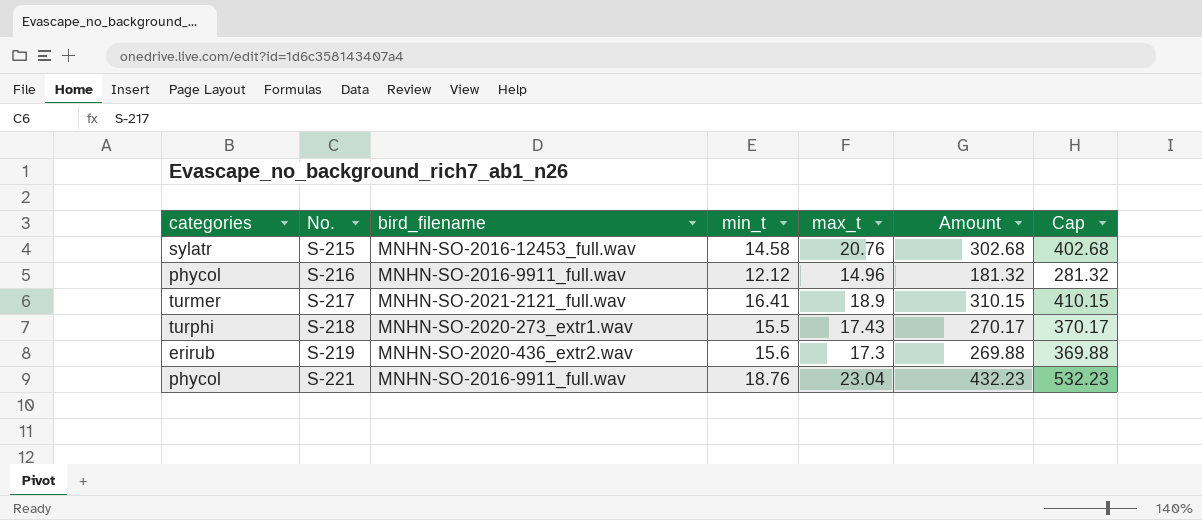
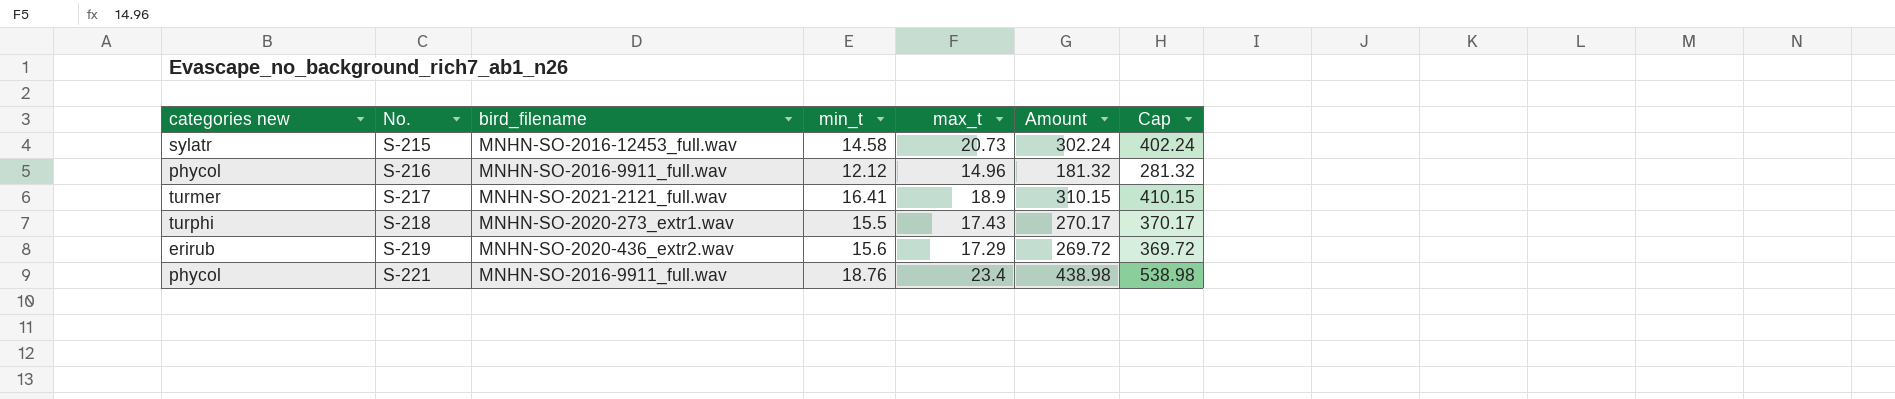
column name: categories -> categories new
S-215 | max_t: 20.76 -> 20.73
S-215 | Amount: 302.68 -> 302.24
S-215 | Cap: 402.68 -> 402.24
S-219 | max_t: 17.3 -> 17.29
S-219 | Amount: 269.88 -> 269.72
S-219 | Cap: 369.88 -> 369.72
S-221 | max_t: 23.04 -> 23.4
S-221 | Amount: 432.23 -> 438.98
S-221 | Cap: 532.23 -> 538.98

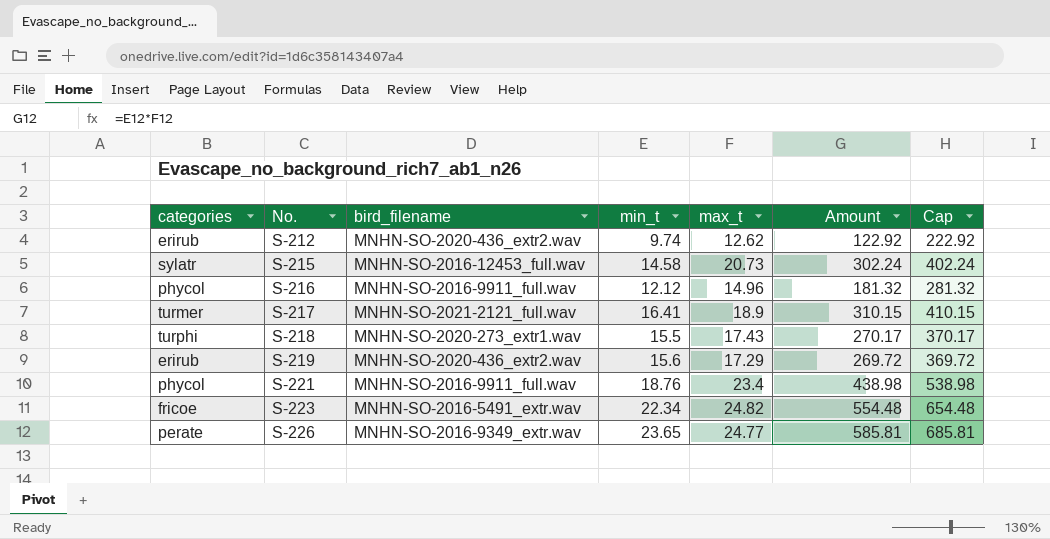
column name: categories new -> categories
row S-212: none -> erirub | MNHN-SO-2020-436_extr2.wav | 9.74 | 12.62 | 122.92 | 222.92
row S-223: none -> fricoe | MNHN-SO-2016-5491_extr.wav | 22.34 | 24.82 | 554.48 | 654.48
row S-226: none -> perate | MNHN-SO-2016-9349_extr.wav | 23.65 | 24.77 | 585.81 | 685.81

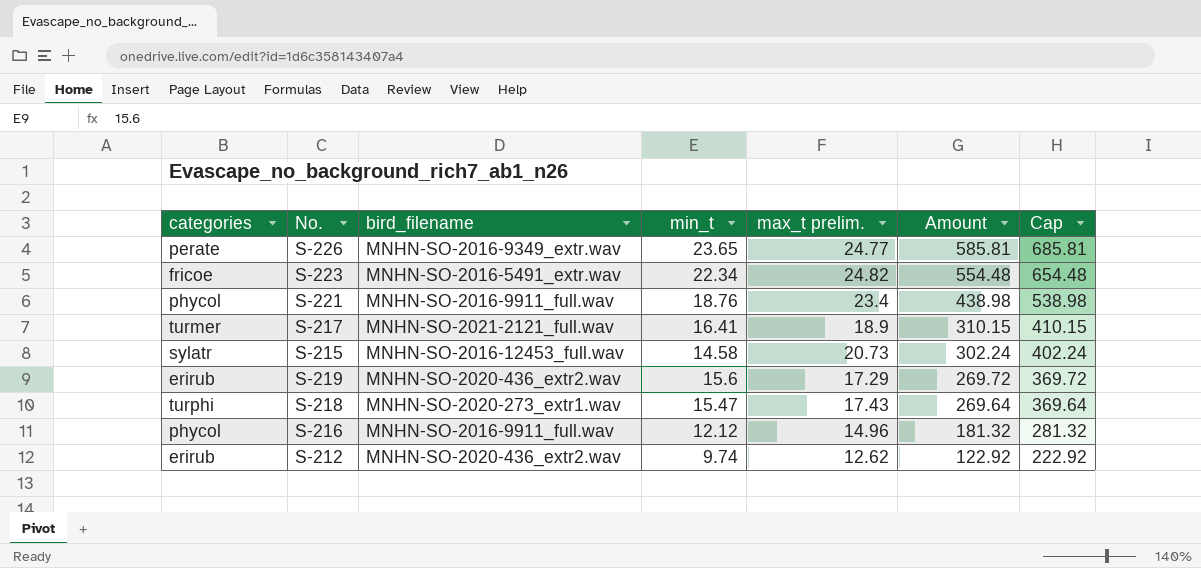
row order: No. ascending -> Amount descending
column name: max_t -> max_t prelim.
S-218 | min_t: 15.5 -> 15.47
S-218 | Amount: 270.17 -> 269.64
S-218 | Cap: 370.17 -> 369.64

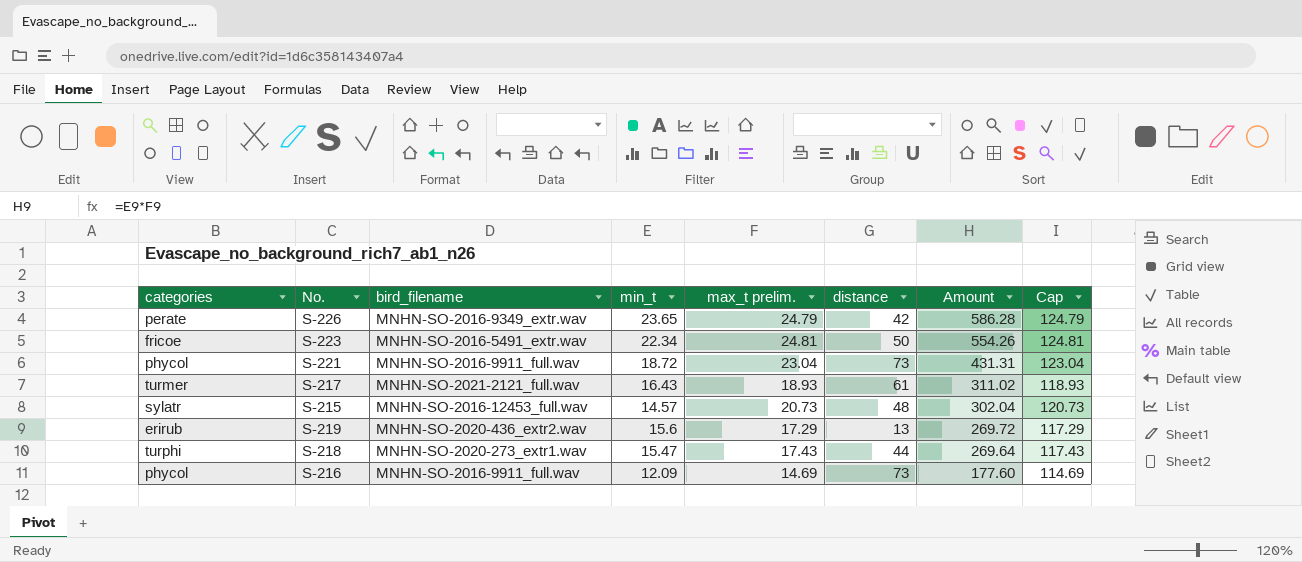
column distance | position: none -> 6
column Cap | formula: [Amount] + 100 -> [max_t prelim.] + 100
row S-212: erirub | MNHN-SO-2020-436_extr2.wav | 9.74 | 12.62 | 122.92 | 222.92 -> none
S-226 | max_t prelim.: 24.77 -> 24.79
S-226 | Amount: 585.81 -> 586.28
S-223 | max_t prelim.: 24.82 -> 24.81
S-223 | Amount: 554.48 -> 554.26
S-221 | min_t: 18.76 -> 18.72
S-221 | max_t prelim.: 23.4 -> 23.04
S-221 | Amount: 438.98 -> 431.31
S-217 | min_t: 16.41 -> 16.43
S-217 | max_t prelim.: 18.9 -> 18.93
S-217 | Amount: 310.15 -> 311.02
S-215 | min_t: 14.58 -> 14.57
S-215 | Amount: 302.24 -> 302.04
S-216 | min_t: 12.12 -> 12.09
S-216 | max_t prelim.: 14.96 -> 14.69
S-216 | Amount: 181.32 -> 177.60

